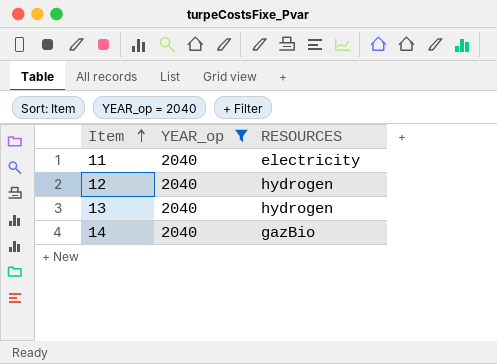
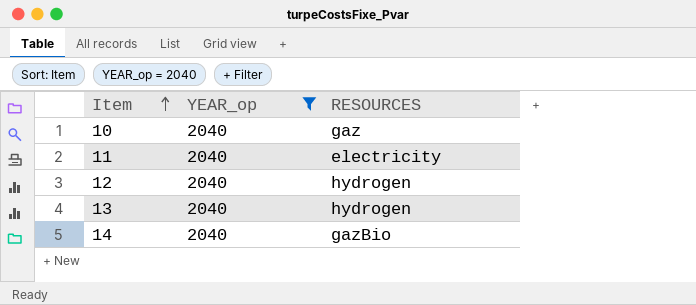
row 10: none -> 2040 | gaz

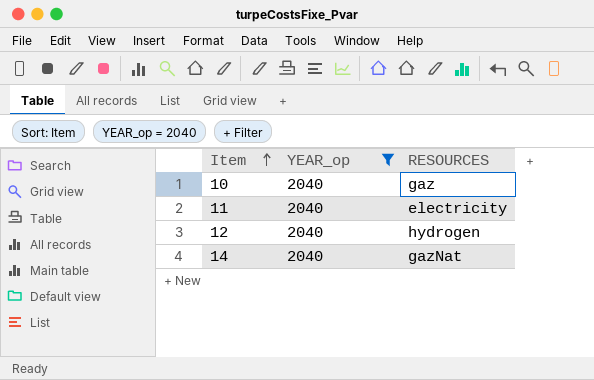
row 13: 2040 | hydrogen -> none
14 | RESOURCES: gazBio -> gazNat

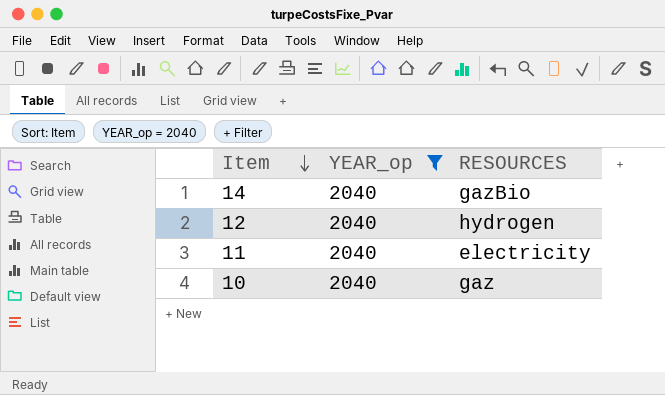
row order: Item ascending -> Item descending
14 | RESOURCES: gazNat -> gazBio

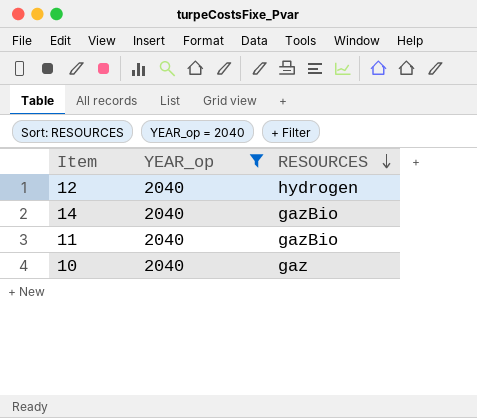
row order: Item descending -> RESOURCES descending
11 | RESOURCES: electricity -> gazBio

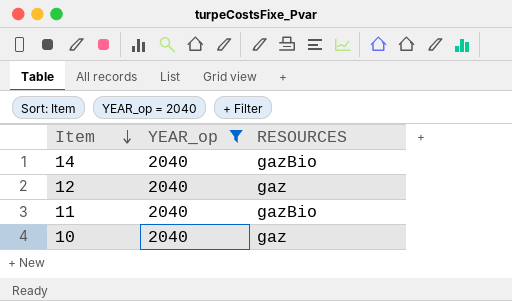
row order: RESOURCES descending -> Item descending
12 | RESOURCES: hydrogen -> gaz

